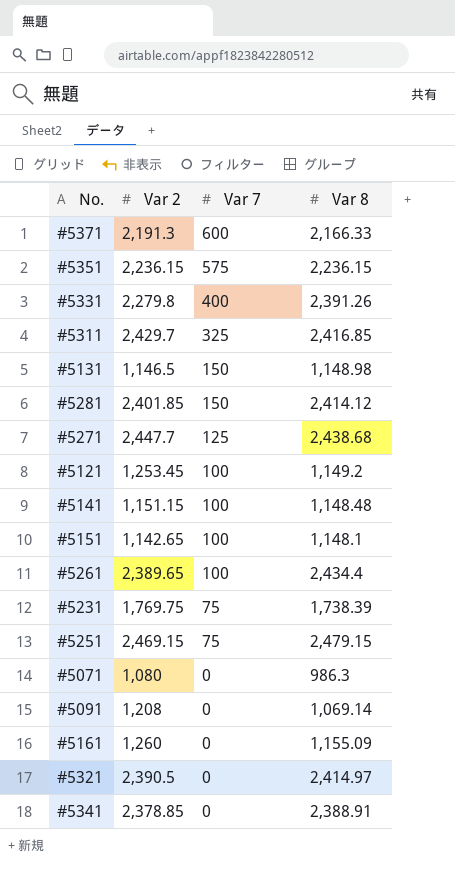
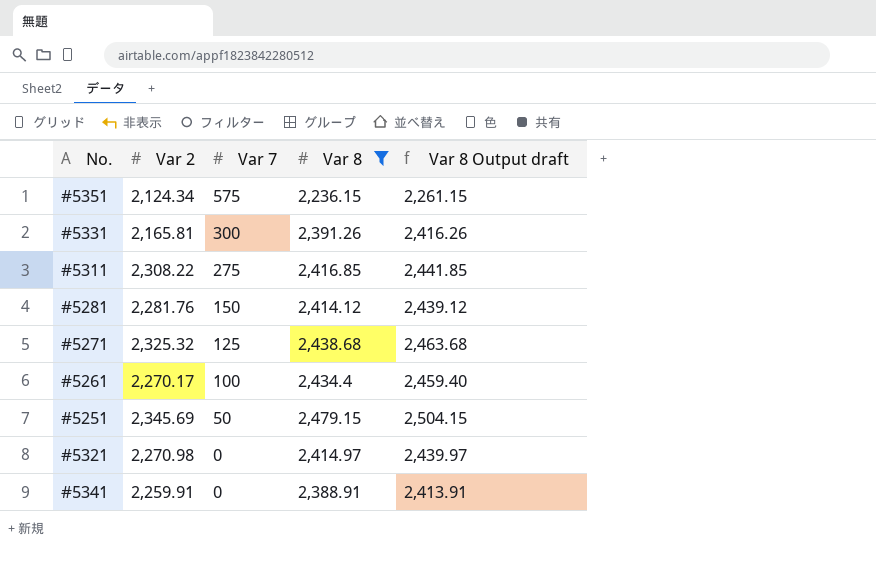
filter: none -> Var 8 >= 2,236.15
column Var 8 Output draft | formula: none -> [Var 8] + 25
#5351 | Var 2: 2,236.15 -> 2,124.34
#5331 | Var 2: 2,279.8 -> 2,165.81
#5331 | Var 7: 400 -> 300
#5311 | Var 2: 2,429.7 -> 2,308.22
#5311 | Var 7: 325 -> 275
#5281 | Var 2: 2,401.85 -> 2,281.76
#5271 | Var 2: 2,447.7 -> 2,325.32
#5261 | Var 2: 2,389.65 -> 2,270.17
#5251 | Var 2: 2,469.15 -> 2,345.69
#5251 | Var 7: 75 -> 50
#5321 | Var 2: 2,390.5 -> 2,270.98
#5341 | Var 2: 2,378.85 -> 2,259.91

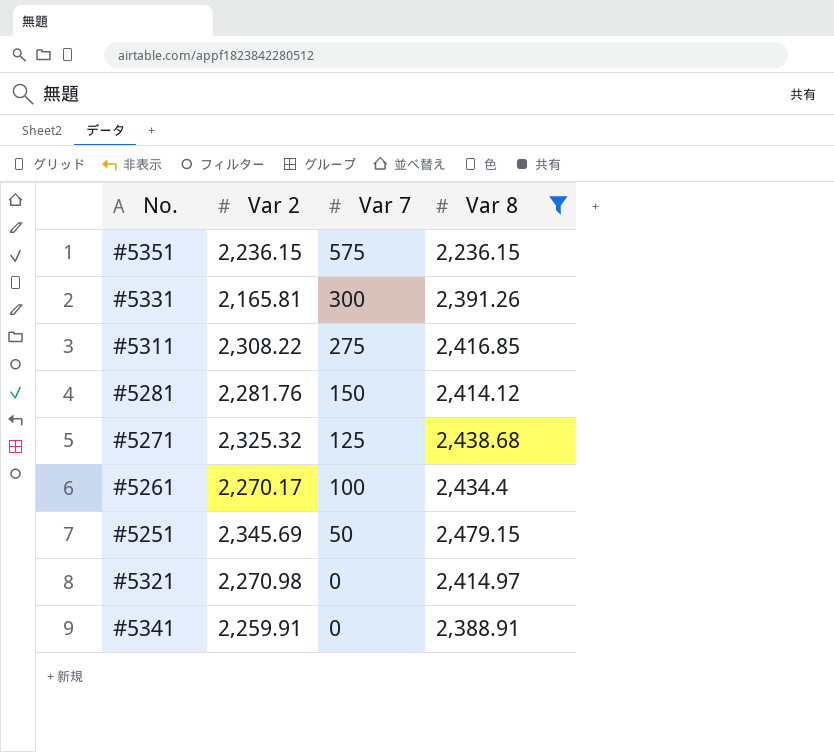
column Var 8 Output draft | formula: [Var 8] + 25 -> none
#5351 | Var 2: 2,124.34 -> 2,236.15

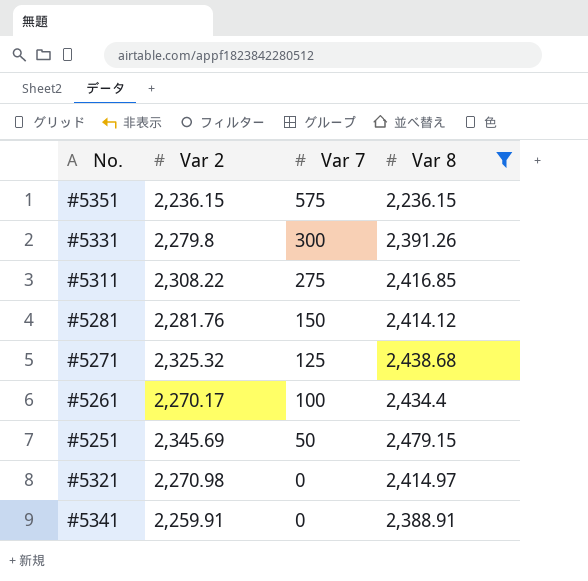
#5331 | Var 2: 2,165.81 -> 2,279.8

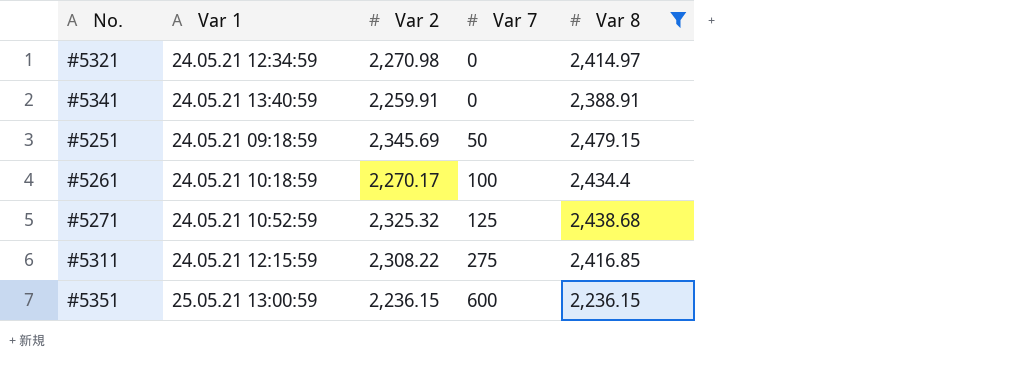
row order: Var 7 descending -> Var 7 ascending
column Var 1 | position: none -> 2
row #5331: 2,279.8 | 300 | 2,391.26 -> none
row #5281: 2,281.76 | 150 | 2,414.12 -> none
#5351 | Var 7: 575 -> 600

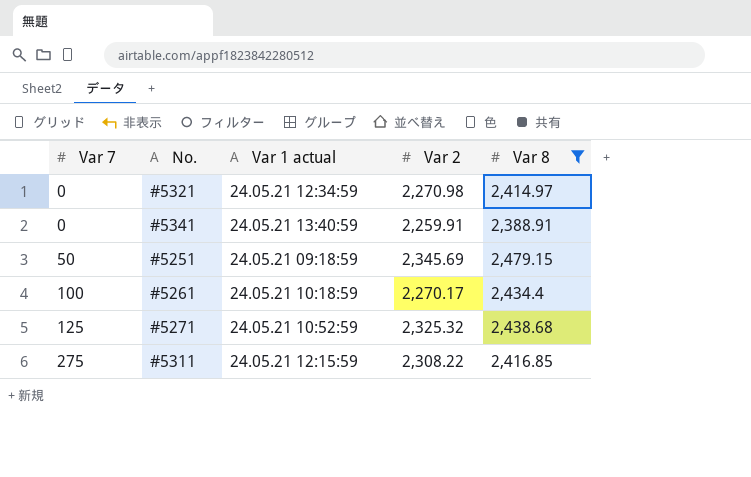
column Var 7 | position: 4 -> 1
column name: Var 1 -> Var 1 actual
row #5351: 25.05.21 13:00:59 | 2,236.15 | 600 | 2,236.15 -> none

